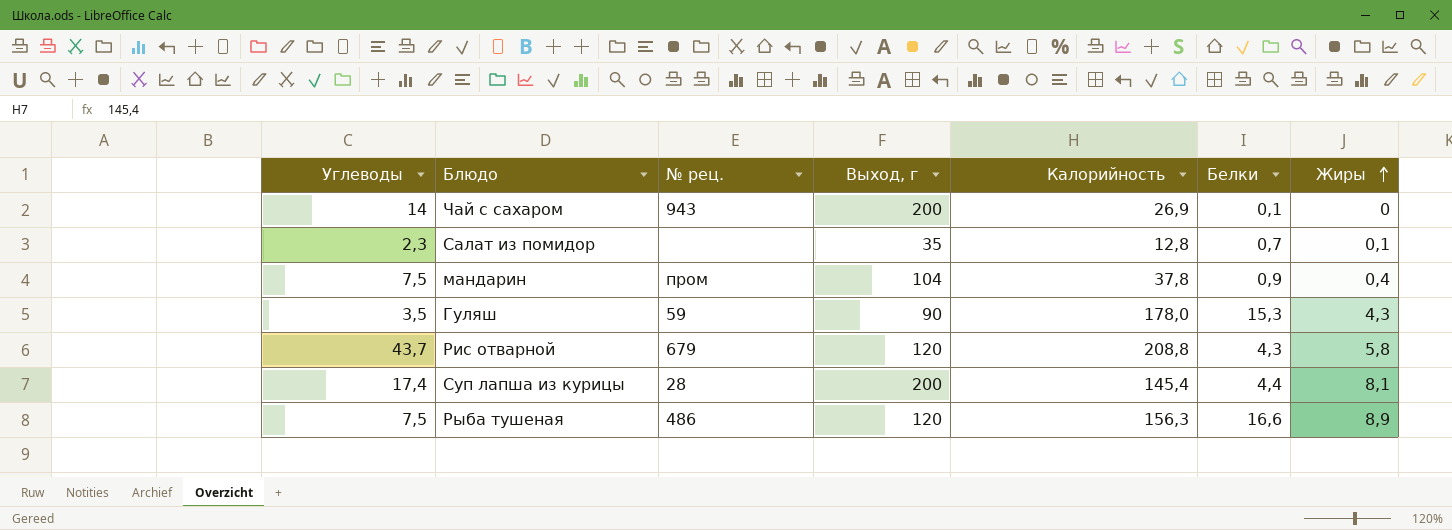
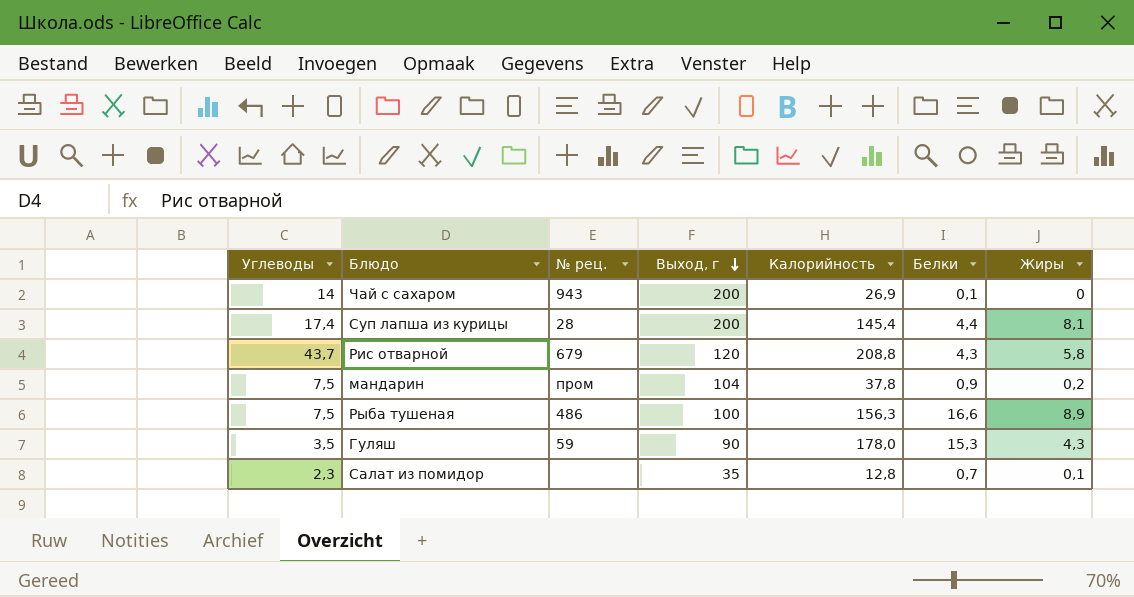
row order: Жиры ascending -> Выход, г descending
мандарин | Жиры: 0,4 -> 0,2
Рыба тушеная | Выход, г: 120 -> 100

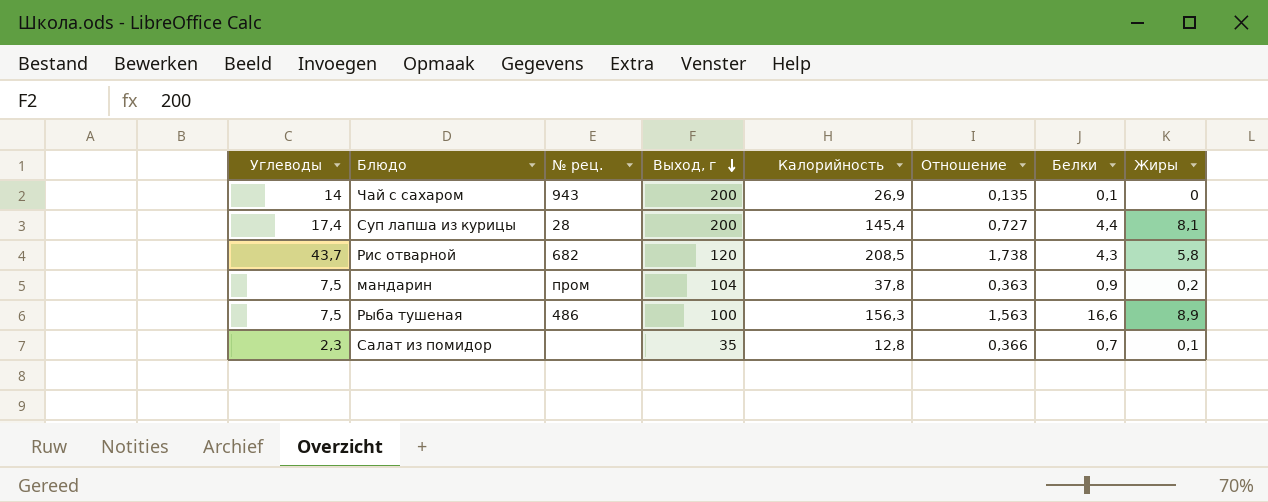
column Отношение | formula: none -> [Калорийность] / [Выход, г]
row Гуляш: 3,5 | 59 | 90 | 178,0 | 15,3 | 4,3 -> none
Рис отварной | № рец.: 679 -> 682
Рис отварной | Калорийность: 208,8 -> 208,5

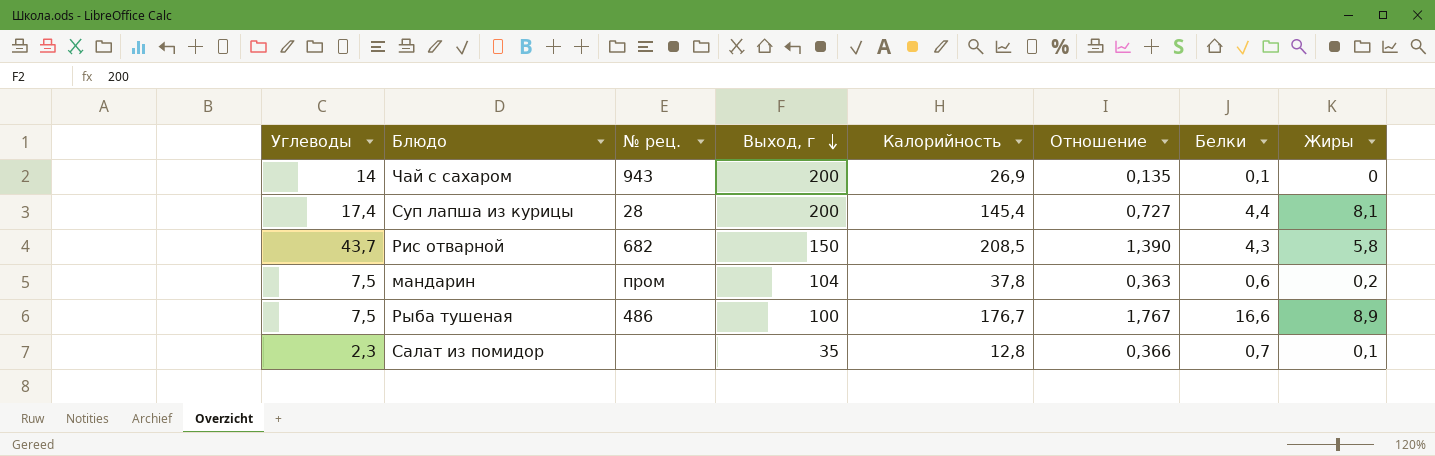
Рис отварной | Выход, г: 120 -> 150
Рис отварной | Отношение: 1,738 -> 1,390
мандарин | Белки: 0,9 -> 0,6
Рыба тушеная | Калорийность: 156,3 -> 176,7
Рыба тушеная | Отношение: 1,563 -> 1,767

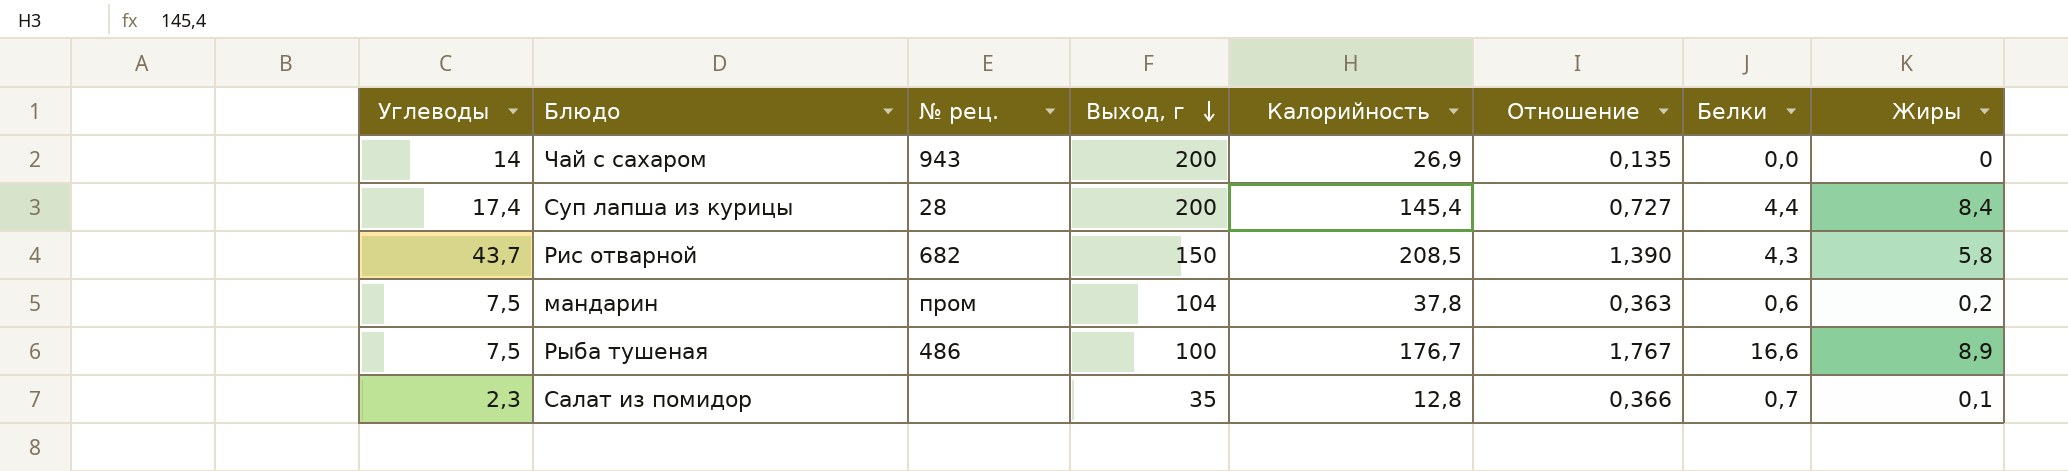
Чай с сахаром | Белки: 0,1 -> 0,0
Суп лапша из курицы | Жиры: 8,1 -> 8,4

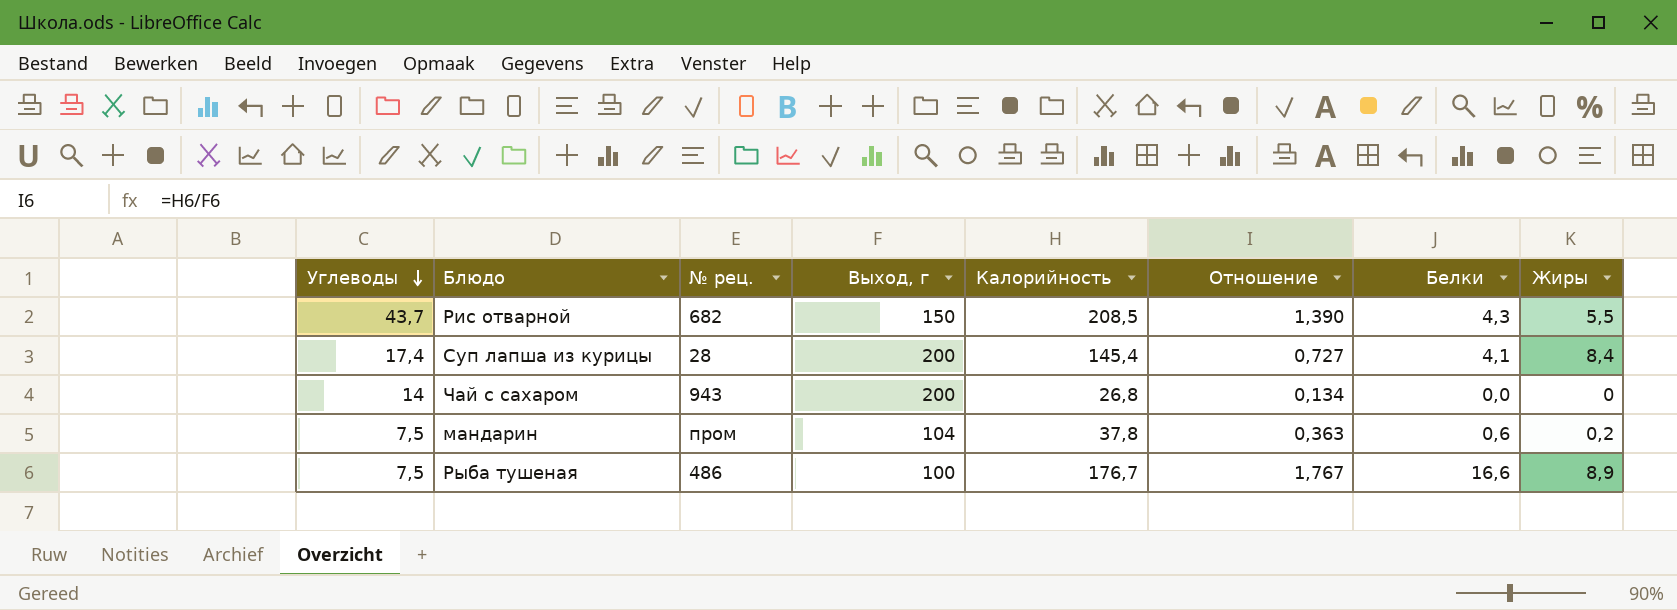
row order: Выход, г descending -> Углеводы descending
row Салат из помидор: 2,3 | none | 35 | 12,8 | 0,366 | 0,7 | 0,1 -> none
Рис отварной | Жиры: 5,8 -> 5,5
Суп лапша из курицы | Белки: 4,4 -> 4,1
Чай с сахаром | Калорийность: 26,9 -> 26,8
Чай с сахаром | Отношение: 0,135 -> 0,134

